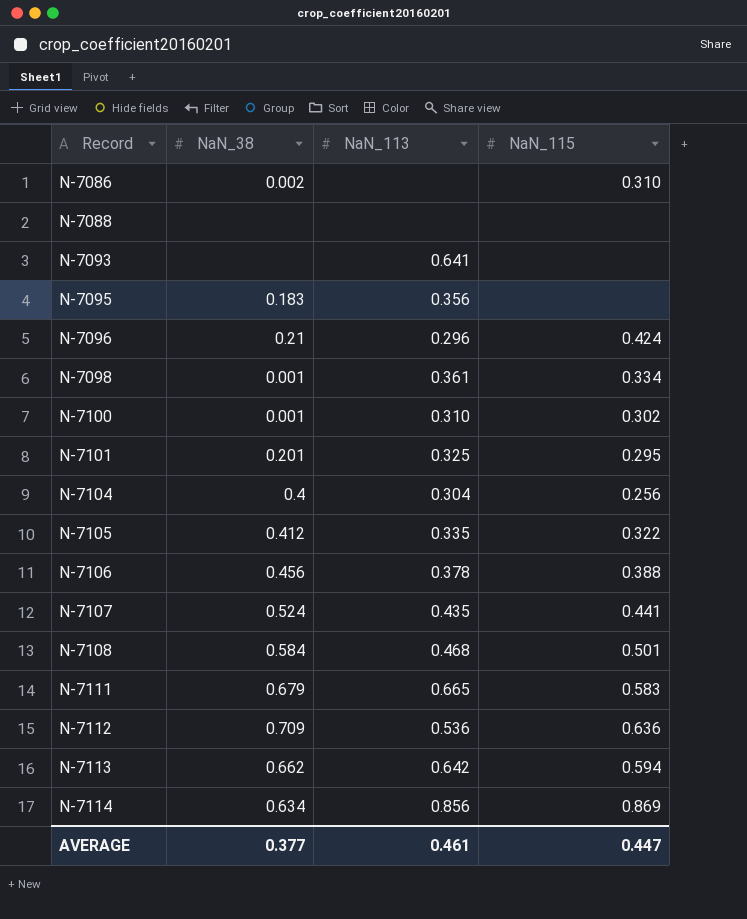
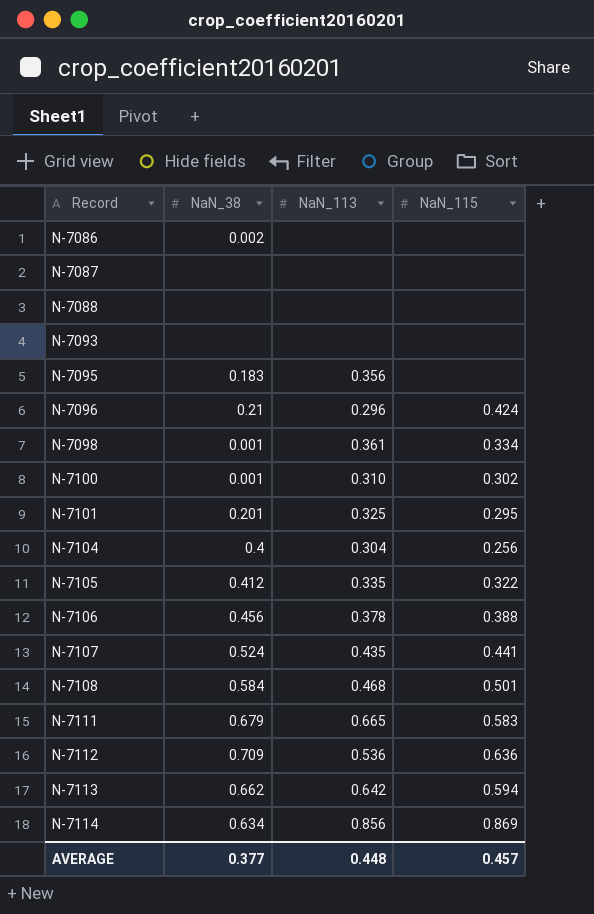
N-7086 | NaN_115: 0.310 -> none
row N-7087: none -> none | none | none
N-7093 | NaN_113: 0.641 -> none
AVERAGE | NaN_113: 0.461 -> 0.448
AVERAGE | NaN_115: 0.447 -> 0.457

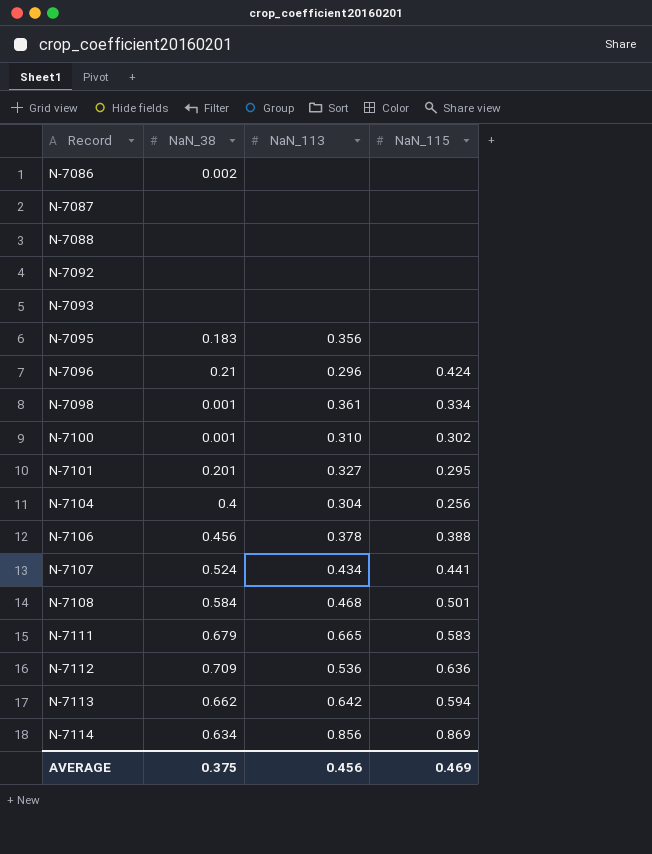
row N-7105: 0.412 | 0.335 | 0.322 -> none
row N-7092: none -> none | none | none
N-7101 | NaN_113: 0.325 -> 0.327
N-7107 | NaN_113: 0.435 -> 0.434
AVERAGE | NaN_38: 0.377 -> 0.375
AVERAGE | NaN_113: 0.448 -> 0.456
AVERAGE | NaN_115: 0.457 -> 0.469

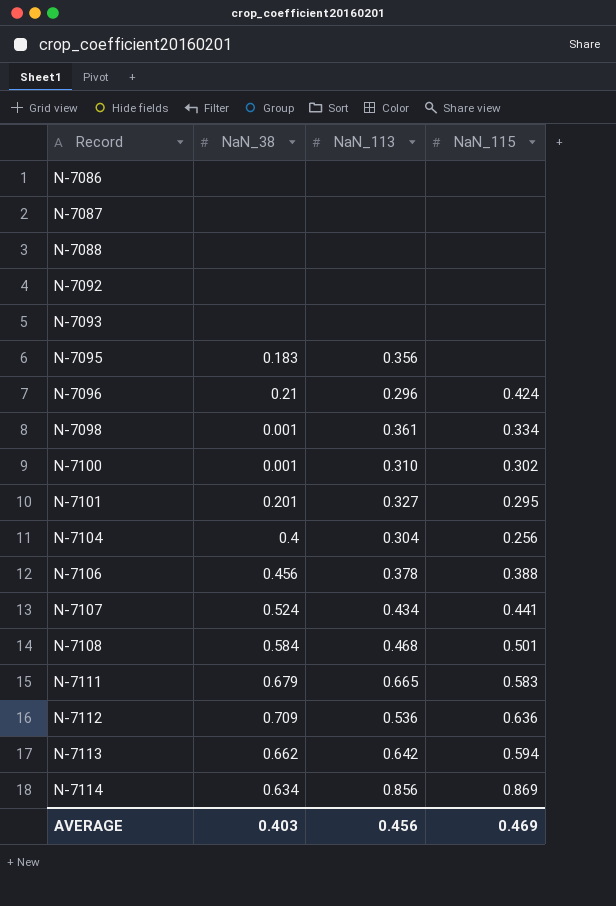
N-7086 | NaN_38: 0.002 -> none
AVERAGE | NaN_38: 0.375 -> 0.403

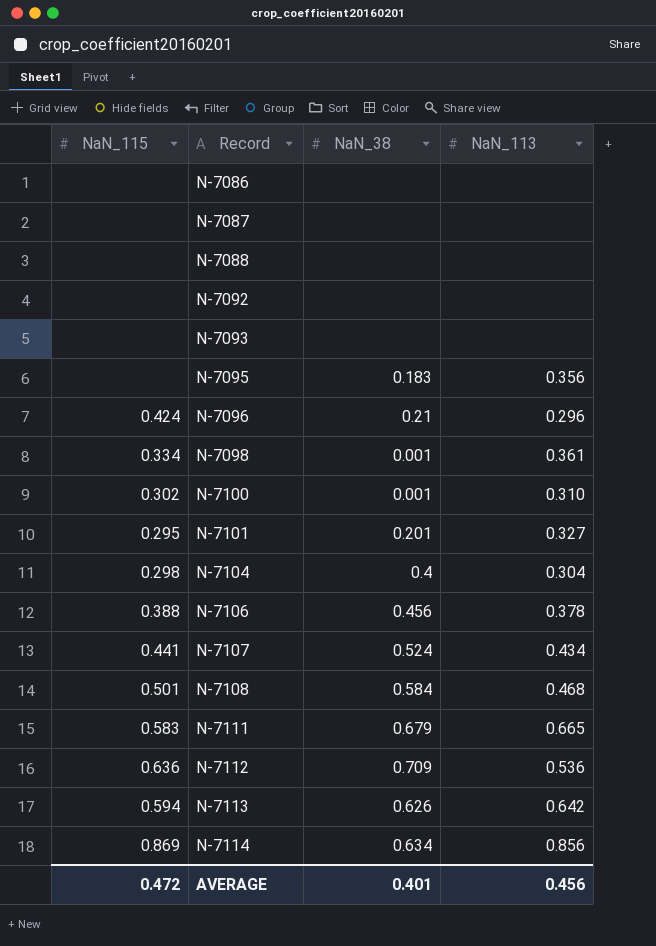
column NaN_115 | position: 4 -> 1
N-7104 | NaN_115: 0.256 -> 0.298
N-7113 | NaN_38: 0.662 -> 0.626
AVERAGE | NaN_115: 0.469 -> 0.472
AVERAGE | NaN_38: 0.403 -> 0.401

